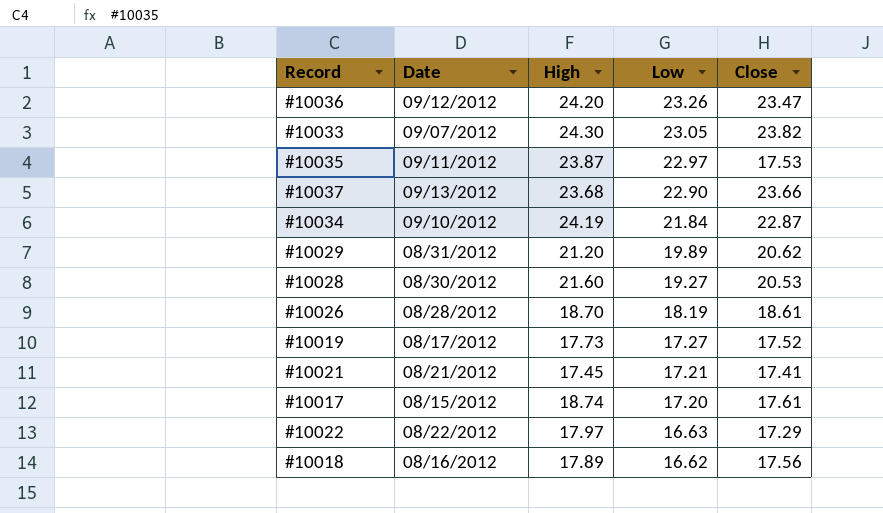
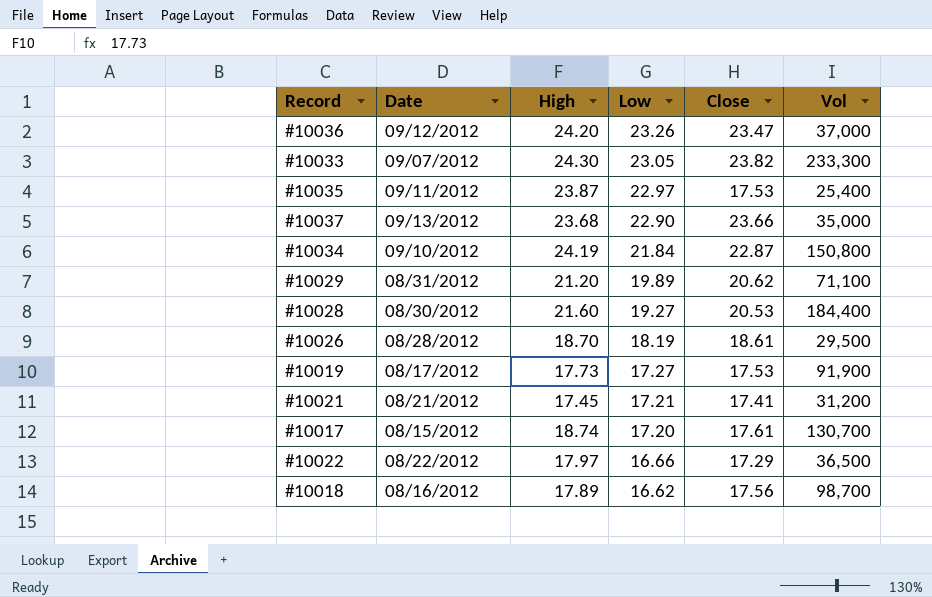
column Vol | position: none -> 6
#10019 | Close: 17.52 -> 17.53
#10022 | Low: 16.63 -> 16.66

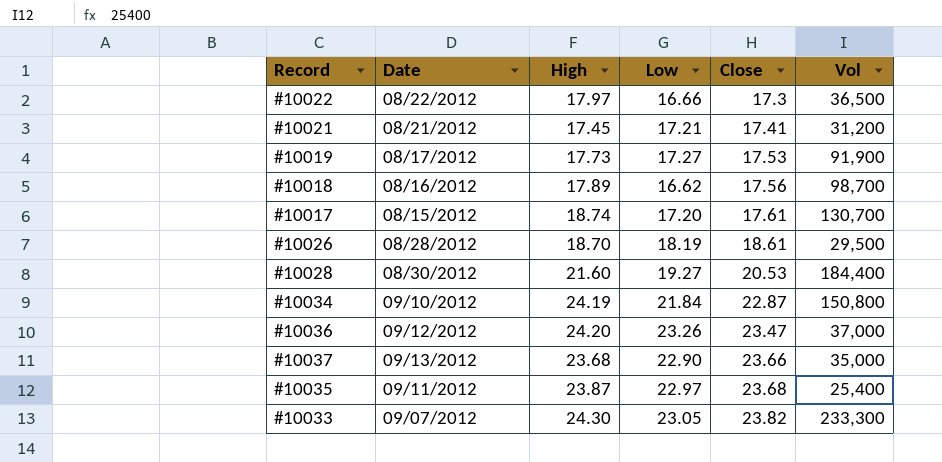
row order: Low descending -> Close ascending
row #10029: 08/31/2012 | 21.20 | 19.89 | 20.62 | 71,100 -> none
#10022 | Close: 17.29 -> 17.3
#10035 | Close: 17.53 -> 23.68

